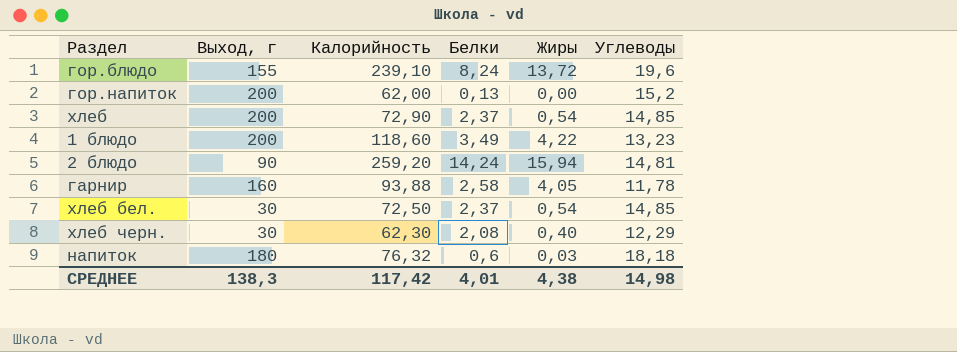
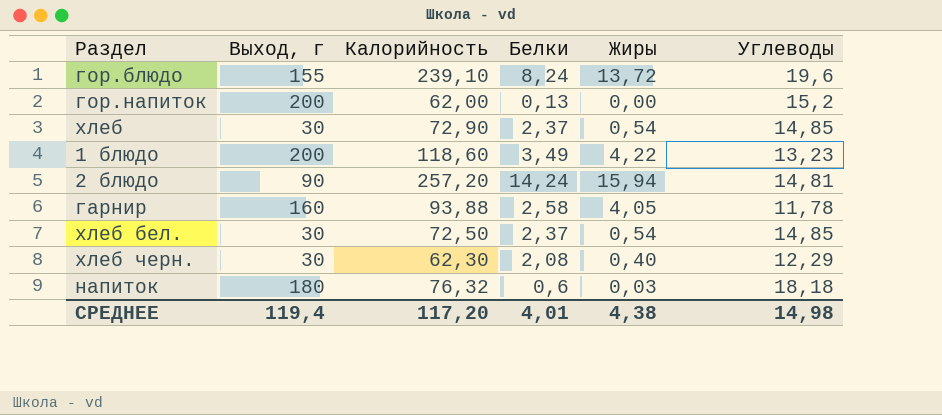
хлеб | Выход, г: 200 -> 30
2 блюдо | Калорийность: 259,20 -> 257,20
СРЕДНЕЕ | Выход, г: 138,3 -> 119,4
СРЕДНЕЕ | Калорийность: 117,42 -> 117,20

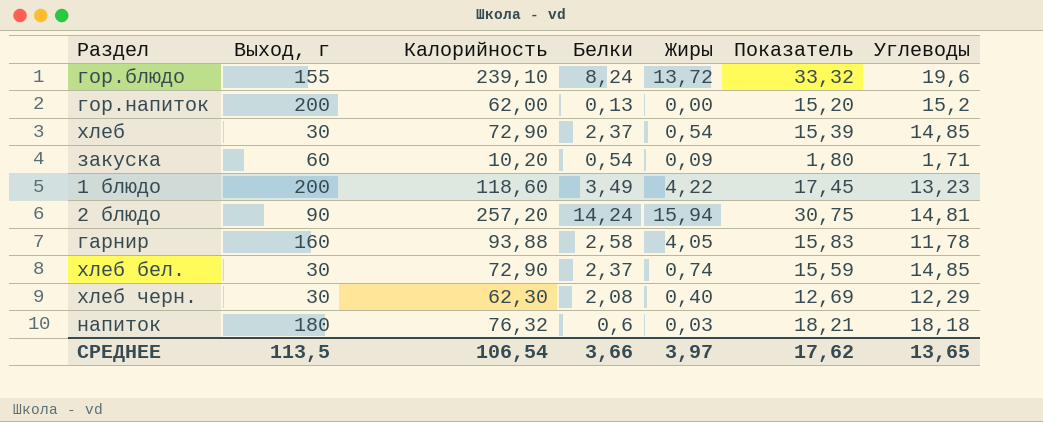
column Показатель | formula: none -> [Жиры] + [Углеводы]
row закуска: none -> 60 | 10,20 | 0,54 | 0,09 | 1,80 | 1,71
хлеб бел. | Калорийность: 72,50 -> 72,90
хлеб бел. | Жиры: 0,54 -> 0,74
СРЕДНЕЕ | Выход, г: 119,4 -> 113,5
СРЕДНЕЕ | Калорийность: 117,20 -> 106,54
СРЕДНЕЕ | Белки: 4,01 -> 3,66
СРЕДНЕЕ | Жиры: 4,38 -> 3,97
СРЕДНЕЕ | Углеводы: 14,98 -> 13,65

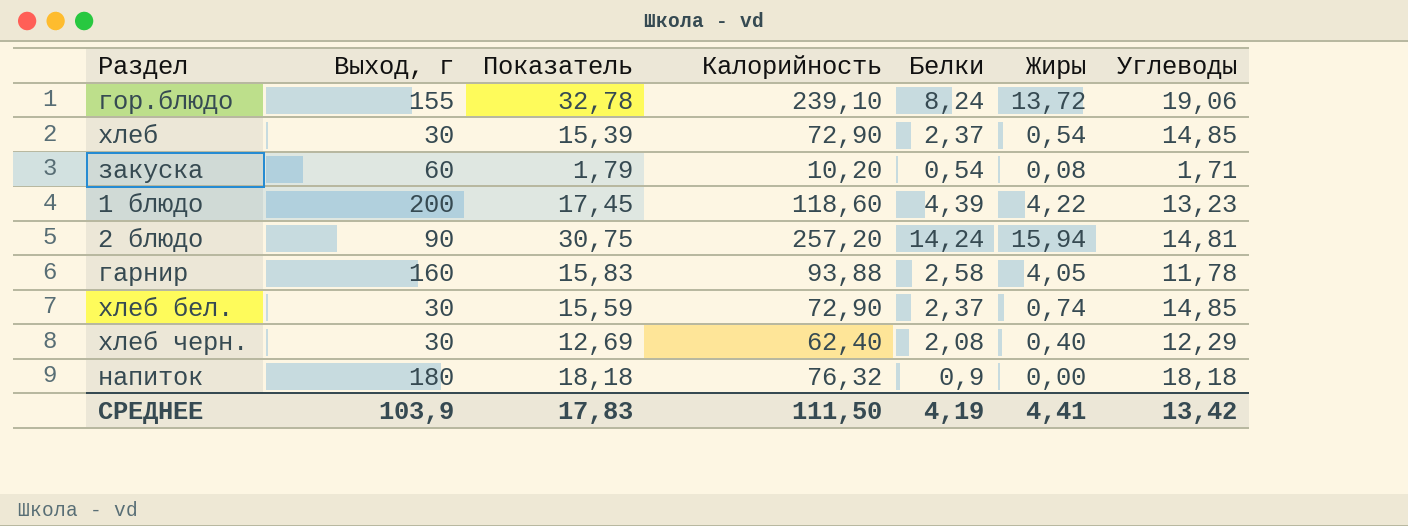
column Показатель | position: 6 -> 3
row гор.напиток: 200 | 62,00 | 0,13 | 0,00 | 15,20 | 15,2 -> none
гор.блюдо | Показатель: 33,32 -> 32,78
гор.блюдо | Углеводы: 19,6 -> 19,06
закуска | Показатель: 1,80 -> 1,79
закуска | Жиры: 0,09 -> 0,08
1 блюдо | Белки: 3,49 -> 4,39
хлеб черн. | Калорийность: 62,30 -> 62,40
напиток | Показатель: 18,21 -> 18,18
напиток | Белки: 0,6 -> 0,9
напиток | Жиры: 0,03 -> 0,00
СРЕДНЕЕ | Выход, г: 113,5 -> 103,9
СРЕДНЕЕ | Показатель: 17,62 -> 17,83
СРЕДНЕЕ | Калорийность: 106,54 -> 111,50
СРЕДНЕЕ | Белки: 3,66 -> 4,19
СРЕДНЕЕ | Жиры: 3,97 -> 4,41
СРЕДНЕЕ | Углеводы: 13,65 -> 13,42

